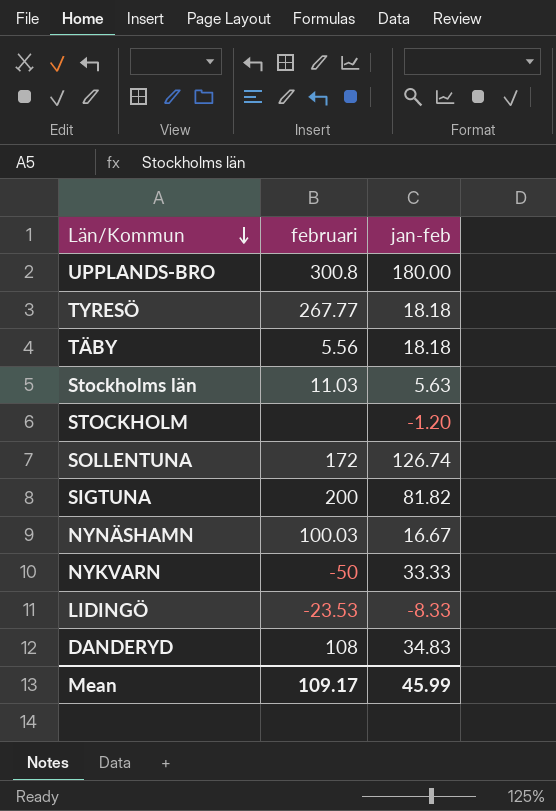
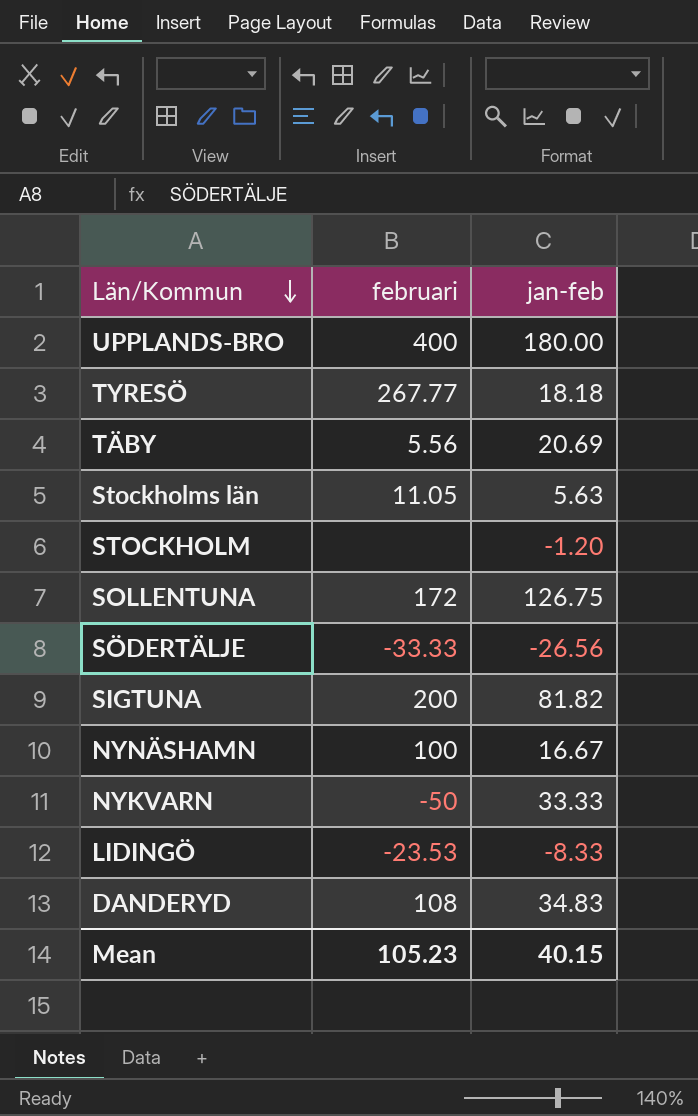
UPPLANDS-BRO | februari: 300.8 -> 400
TÄBY | jan-feb: 18.18 -> 20.69
Stockholms län | februari: 11.03 -> 11.05
SOLLENTUNA | jan-feb: 126.74 -> 126.75
row SÖDERTÄLJE: none -> -33.33 | -26.56
NYNÄSHAMN | februari: 100.03 -> 100
Mean | februari: 109.17 -> 105.23
Mean | jan-feb: 45.99 -> 40.15

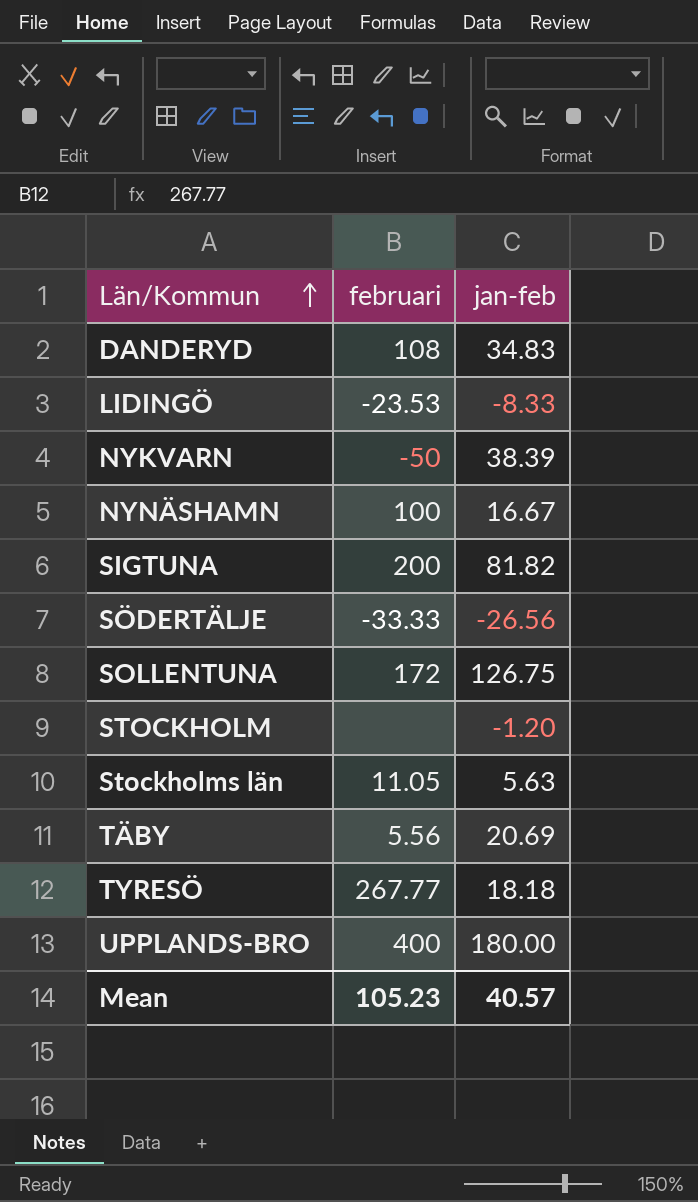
row order: Län/Kommun descending -> Län/Kommun ascending
NYKVARN | jan-feb: 33.33 -> 38.39
Mean | jan-feb: 40.15 -> 40.57

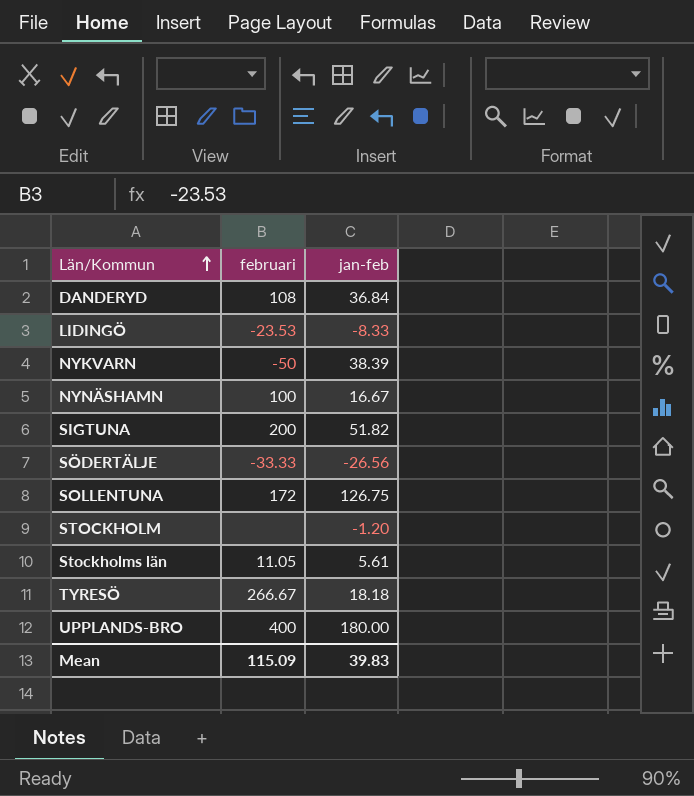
row TÄBY: 5.56 | 20.69 -> none
DANDERYD | jan-feb: 34.83 -> 36.84
SIGTUNA | jan-feb: 81.82 -> 51.82
Stockholms län | jan-feb: 5.63 -> 5.61
TYRESÖ | februari: 267.77 -> 266.67
Mean | februari: 105.23 -> 115.09
Mean | jan-feb: 40.57 -> 39.83

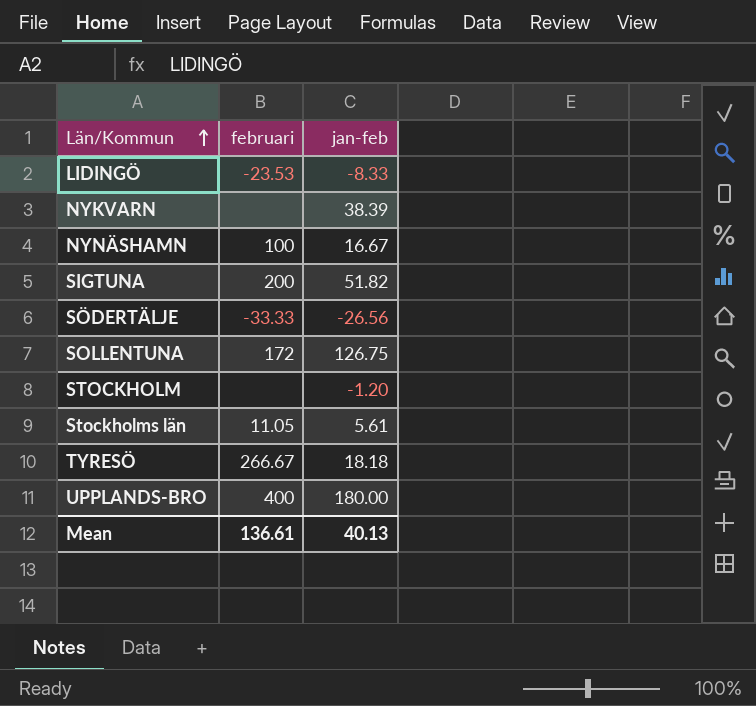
row DANDERYD: 108 | 36.84 -> none
NYKVARN | februari: -50 -> none
Mean | februari: 115.09 -> 136.61
Mean | jan-feb: 39.83 -> 40.13

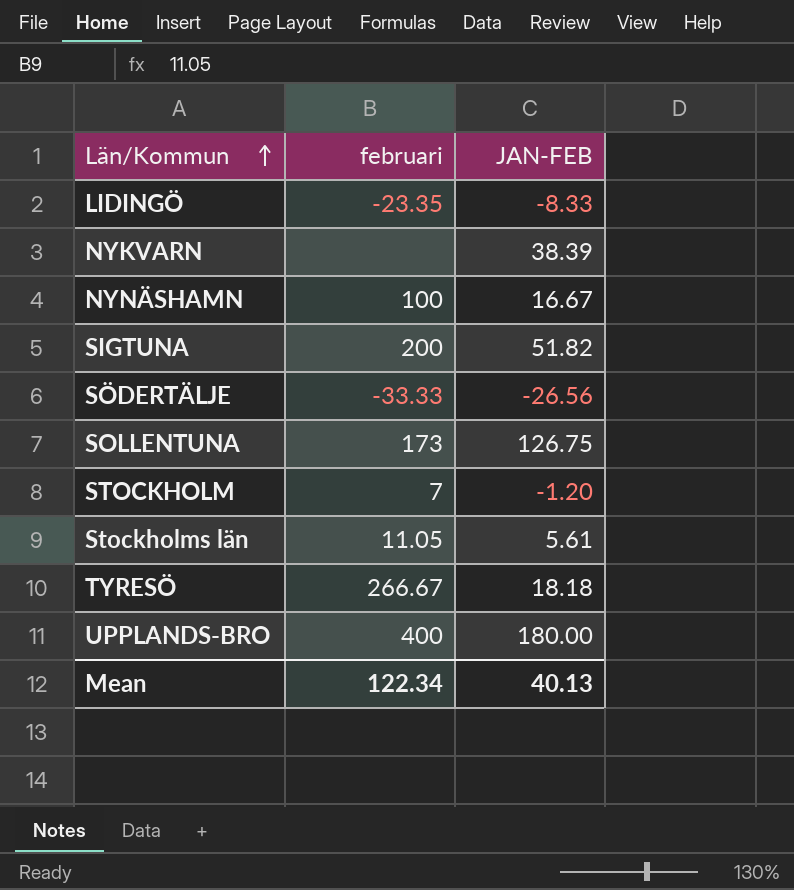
column name: jan-feb -> JAN-FEB
LIDINGÖ | februari: -23.53 -> -23.35
SOLLENTUNA | februari: 172 -> 173
STOCKHOLM | februari: none -> 7
Mean | februari: 136.61 -> 122.34

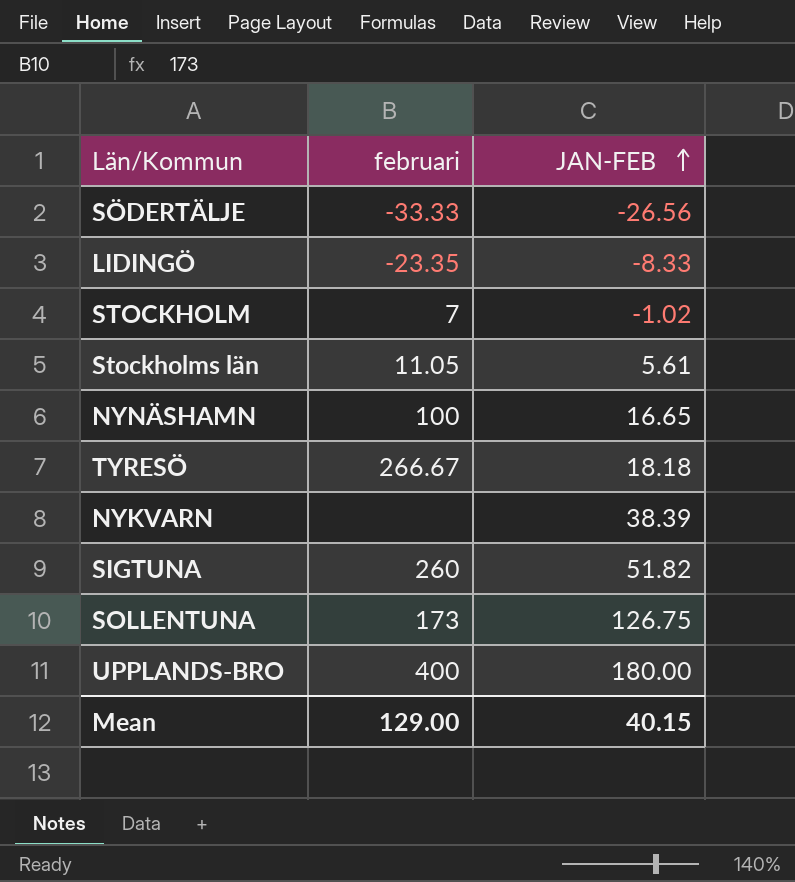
row order: Län/Kommun ascending -> JAN-FEB ascending
STOCKHOLM | JAN-FEB: -1.20 -> -1.02
NYNÄSHAMN | JAN-FEB: 16.67 -> 16.65
SIGTUNA | februari: 200 -> 260
Mean | februari: 122.34 -> 129.00
Mean | JAN-FEB: 40.13 -> 40.15

